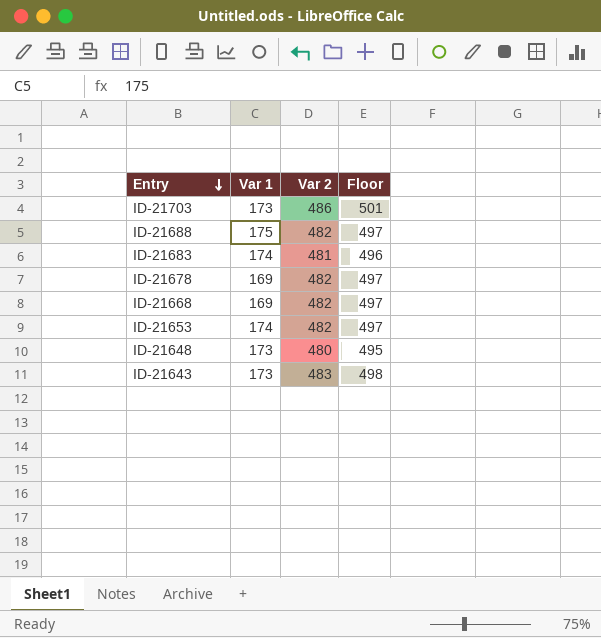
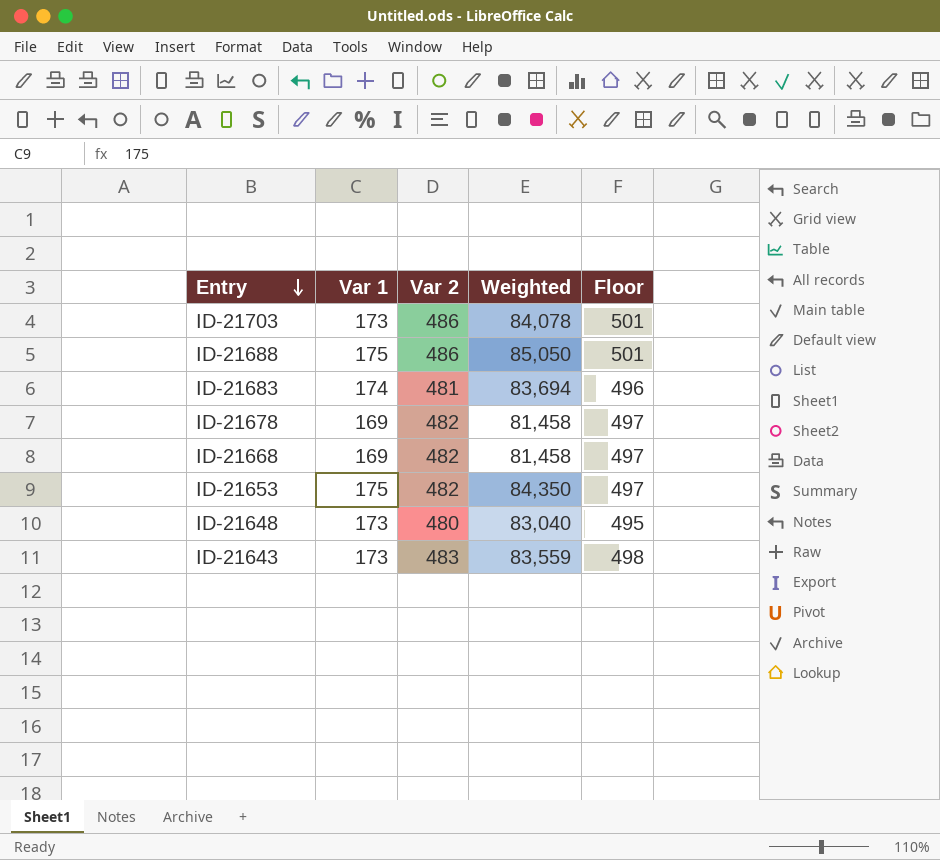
column Weighted | formula: none -> [Var 1] * [Var 2]
ID-21688 | Var 2: 482 -> 486
ID-21688 | Floor: 497 -> 501
ID-21653 | Var 1: 174 -> 175

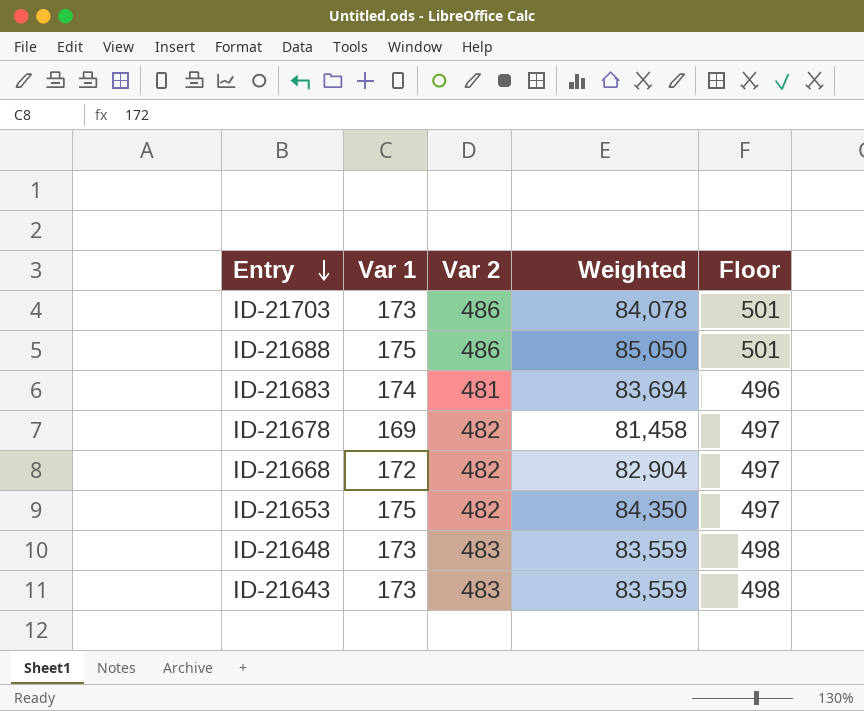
ID-21668 | Var 1: 169 -> 172
ID-21668 | Weighted: 81,458 -> 82,904
ID-21648 | Var 2: 480 -> 483
ID-21648 | Weighted: 83,040 -> 83,559
ID-21648 | Floor: 495 -> 498

